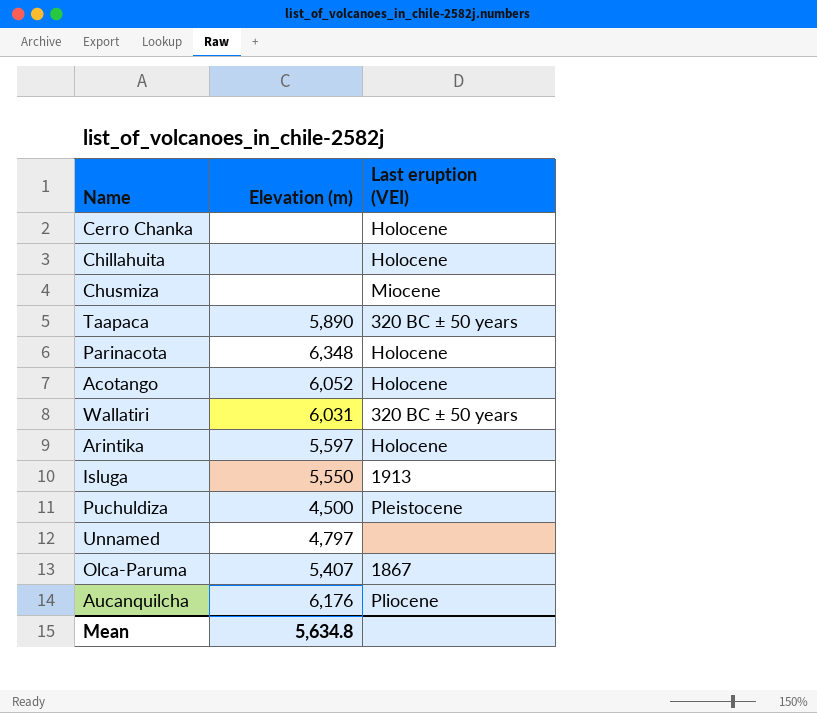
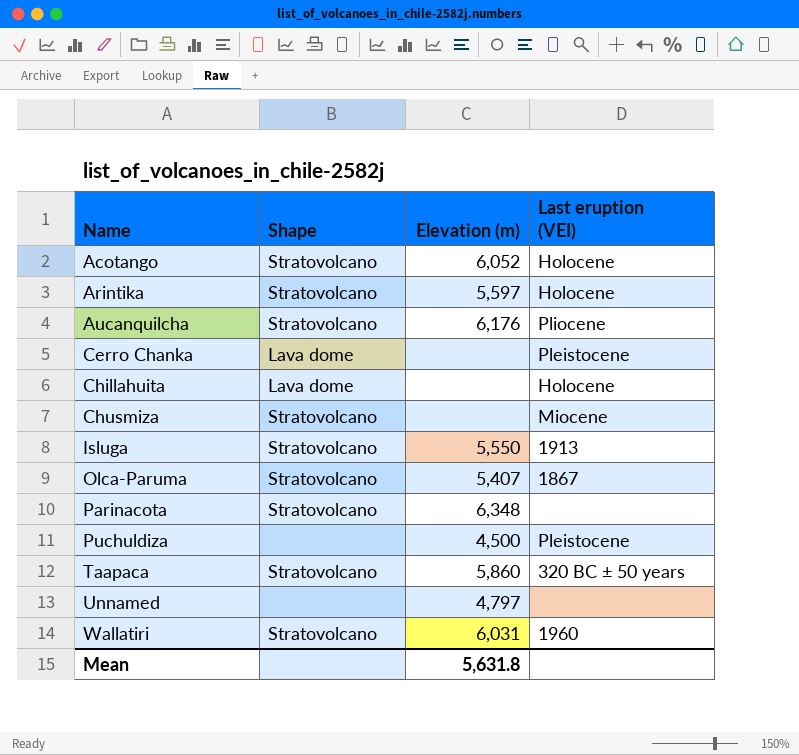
row order: none -> Name ascending
column Shape | position: none -> 2
Cerro Chanka | Last eruption (VEI): Holocene -> Pleistocene
Parinacota | Last eruption (VEI): Holocene -> none
Taapaca | Elevation (m): 5,890 -> 5,860
Wallatiri | Last eruption (VEI): 320 BC ± 50 years -> 1960
Mean | Elevation (m): 5,634.8 -> 5,631.8

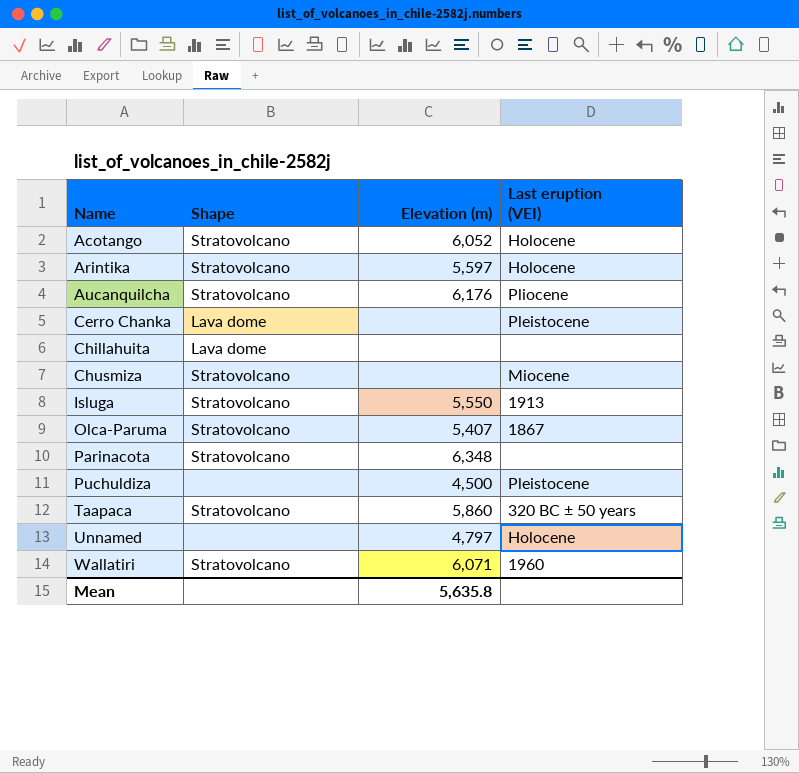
Chillahuita | Last eruption (VEI): Holocene -> none
Unnamed | Last eruption (VEI): none -> Holocene
Wallatiri | Elevation (m): 6,031 -> 6,071
Mean | Elevation (m): 5,631.8 -> 5,635.8

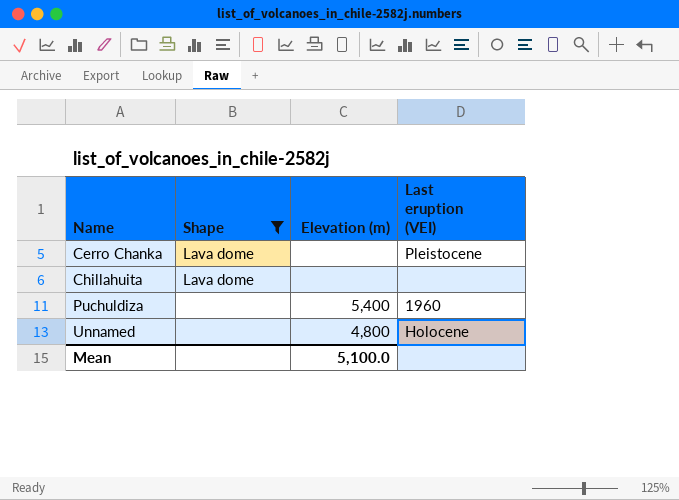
filter: none -> Shape != Stratovolcano
Puchuldiza | Elevation (m): 4,500 -> 5,400
Puchuldiza | Last eruption (VEI): Pleistocene -> 1960
Unnamed | Elevation (m): 4,797 -> 4,800
Mean | Elevation (m): 5,635.8 -> 5,100.0

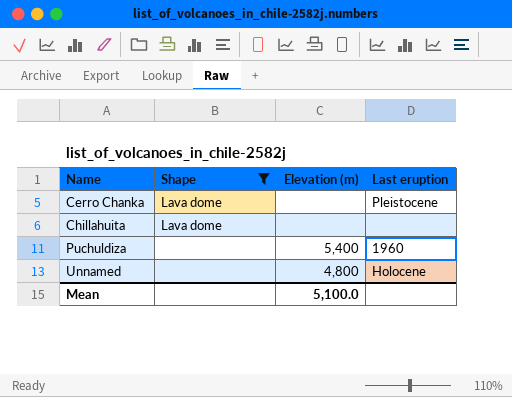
column name: Last eruption (VEI) -> Last eruption

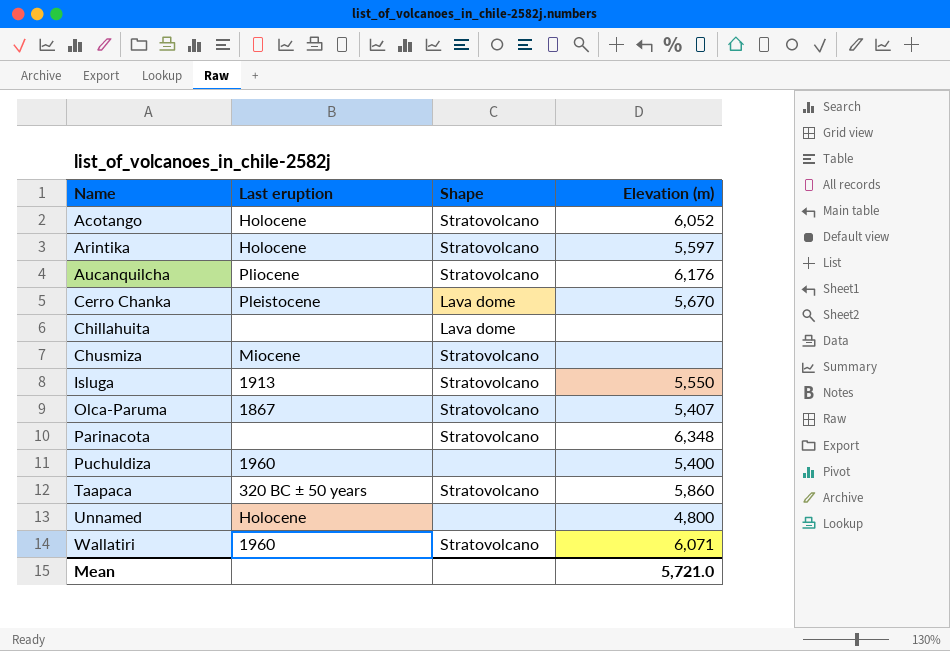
filter: Shape != Stratovolcano -> none
column Last eruption | position: 4 -> 2
Cerro Chanka | Elevation (m): none -> 5,670
Mean | Elevation (m): 5,100.0 -> 5,721.0

